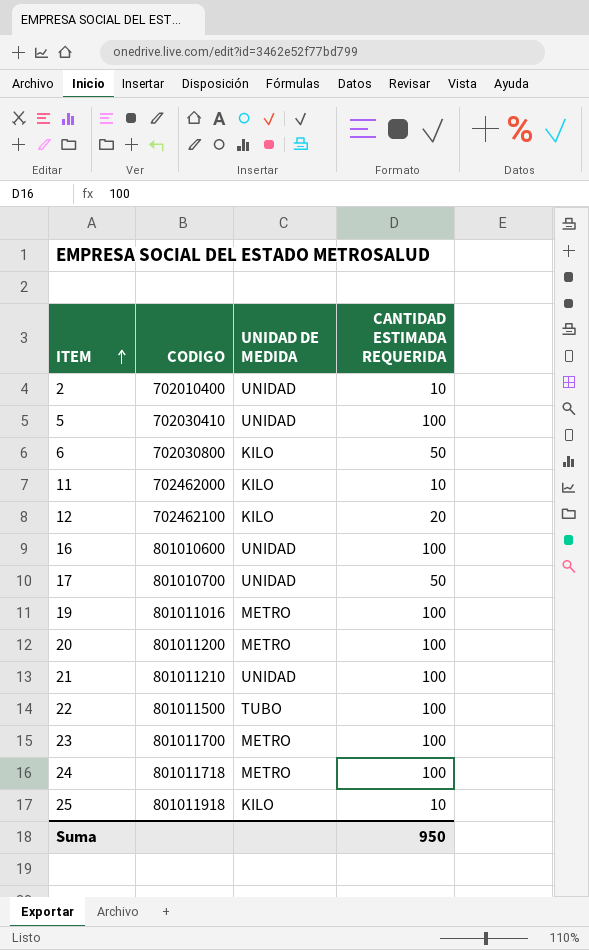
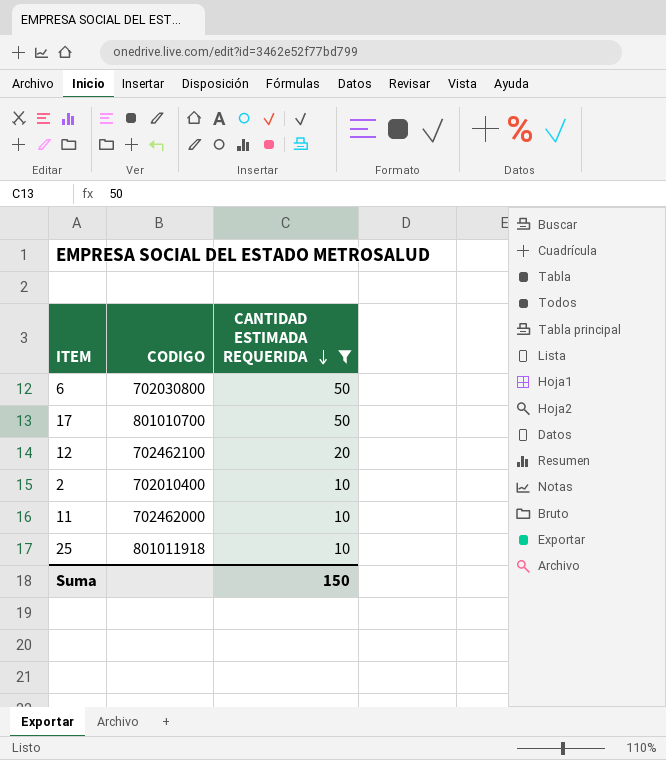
filter: none -> CANTIDAD ESTIMADA REQUERIDA != 100
row order: ITEM ascending -> CANTIDAD ESTIMADA REQUERIDA descending
column UNIDAD DE MEDIDA | position: 3 -> none
Suma | CANTIDAD ESTIMADA REQUERIDA: 950 -> 150

